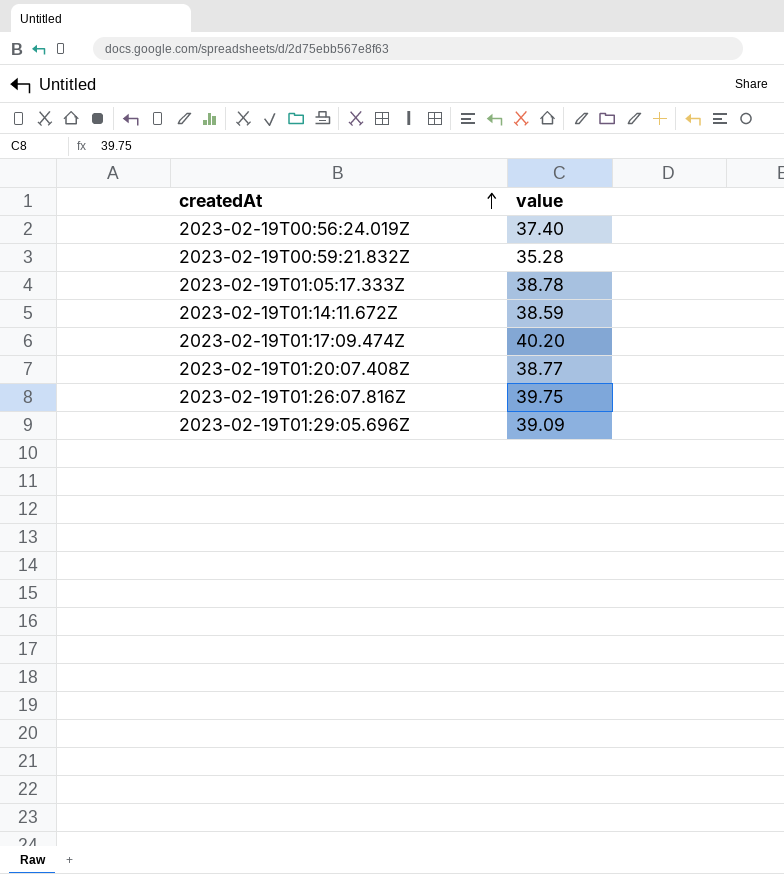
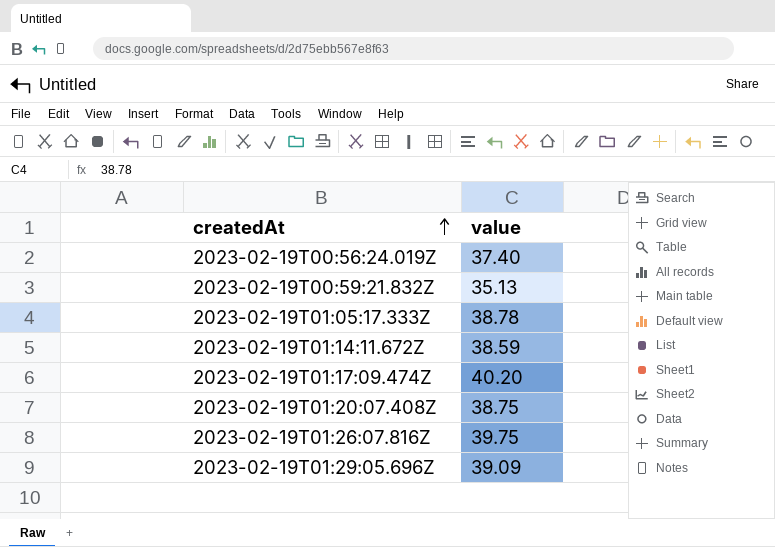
2023-02-19T00:59:21.832Z | value: 35.28 -> 35.13
2023-02-19T01:20:07.408Z | value: 38.77 -> 38.75

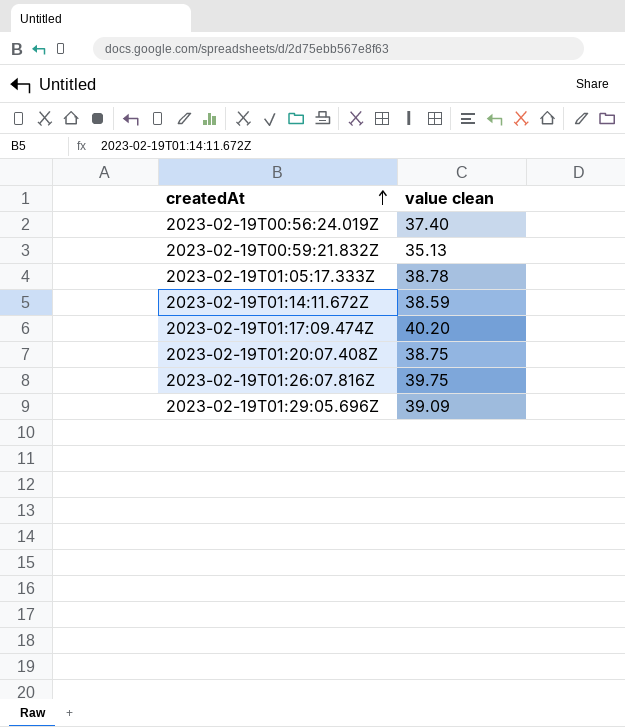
column name: value -> value clean

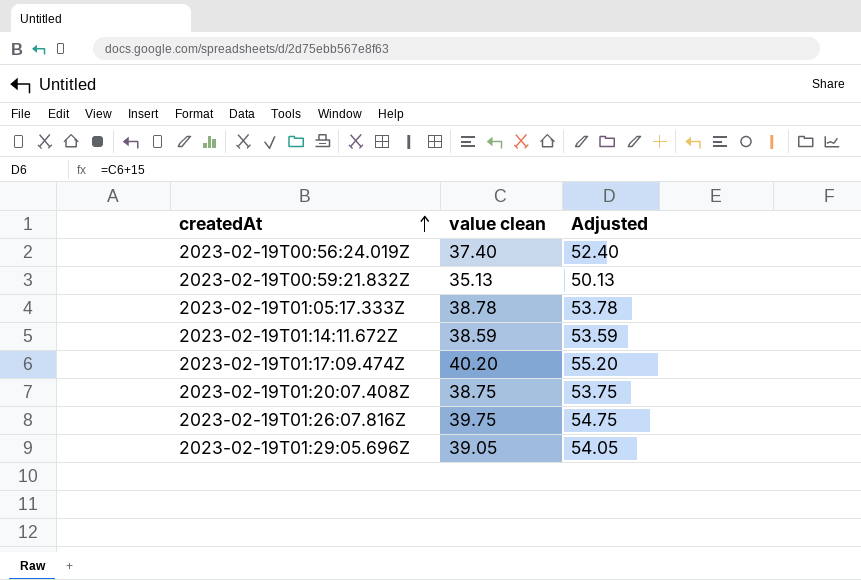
column Adjusted | formula: none -> [value clean] + 15
2023-02-19T01:29:05.696Z | value clean: 39.09 -> 39.05

